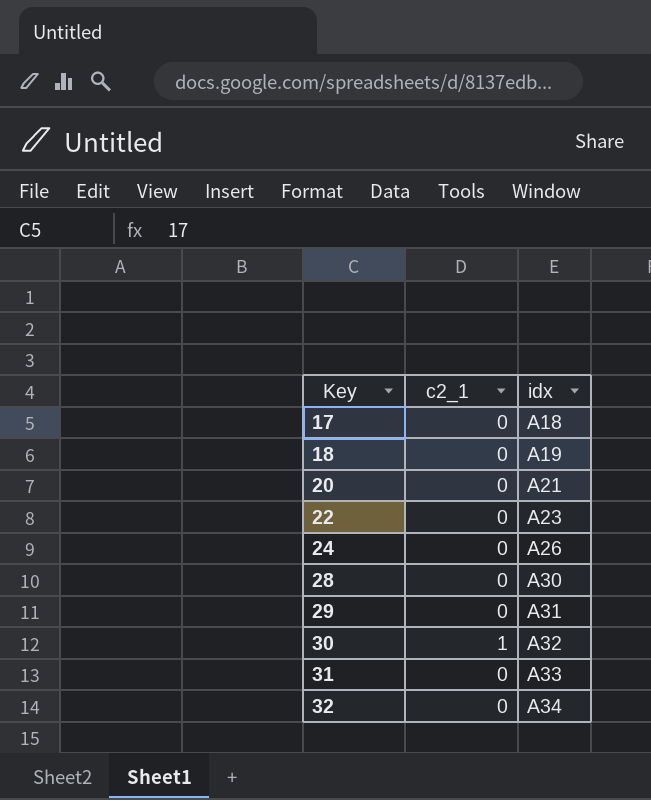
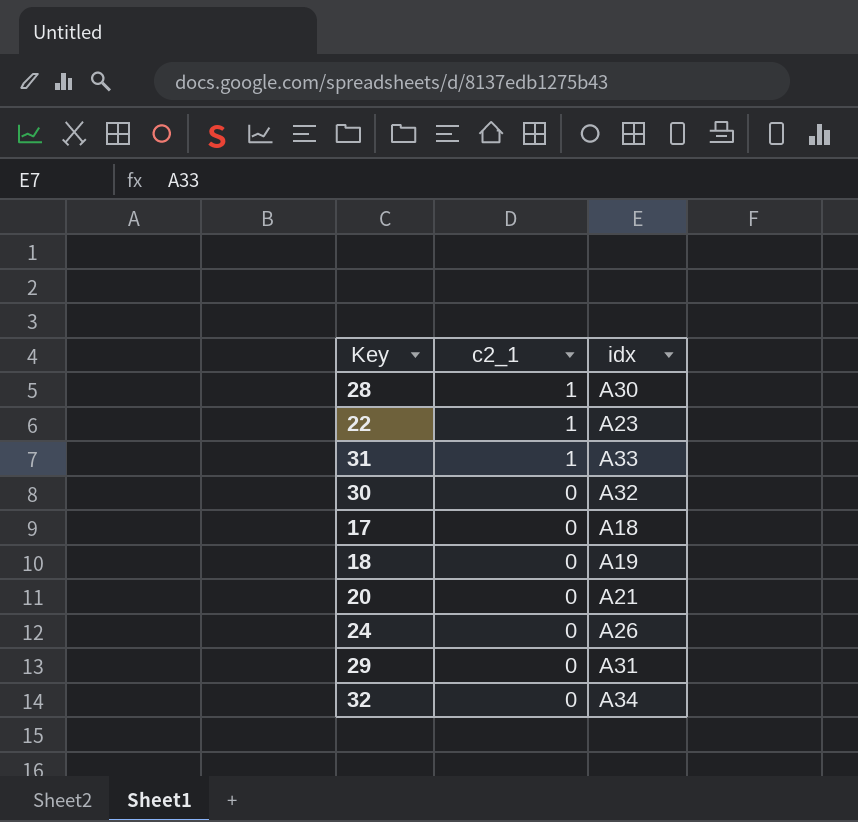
row order: Key ascending -> c2_1 descending
28 | c2_1: 0 -> 1
22 | c2_1: 0 -> 1
31 | c2_1: 0 -> 1
30 | c2_1: 1 -> 0

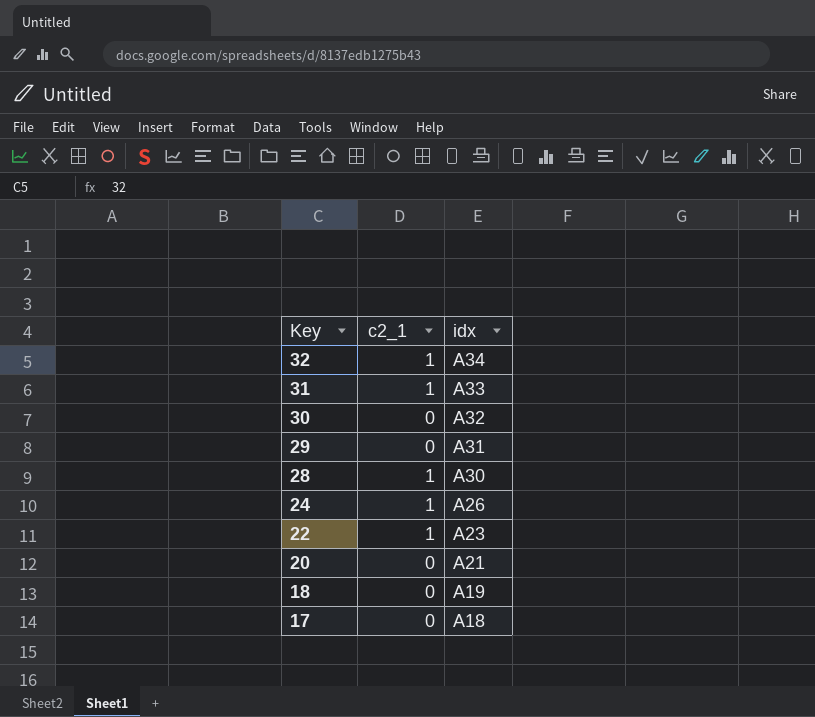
row order: c2_1 descending -> Key descending
32 | c2_1: 0 -> 1
24 | c2_1: 0 -> 1

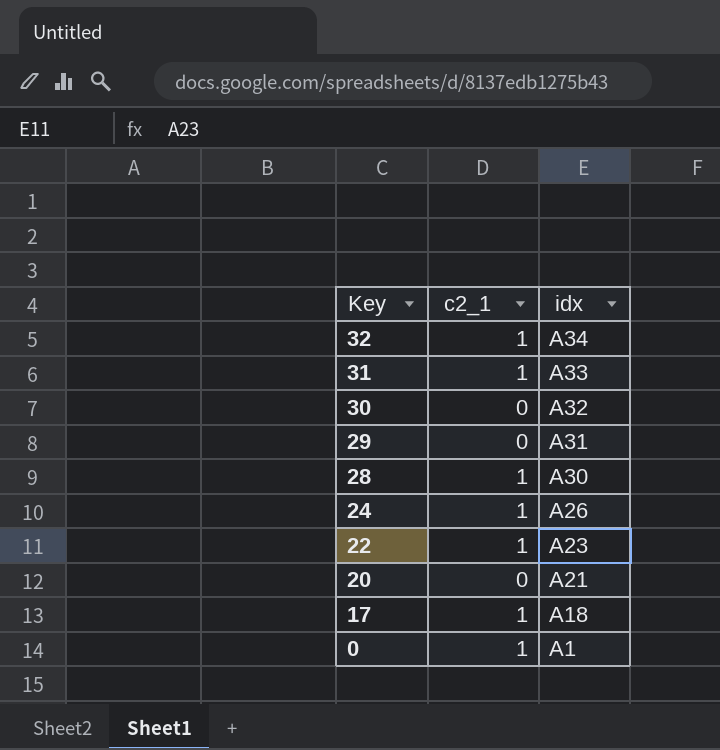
row 18: 0 | A19 -> none
17 | c2_1: 0 -> 1
row 0: none -> 1 | A1

